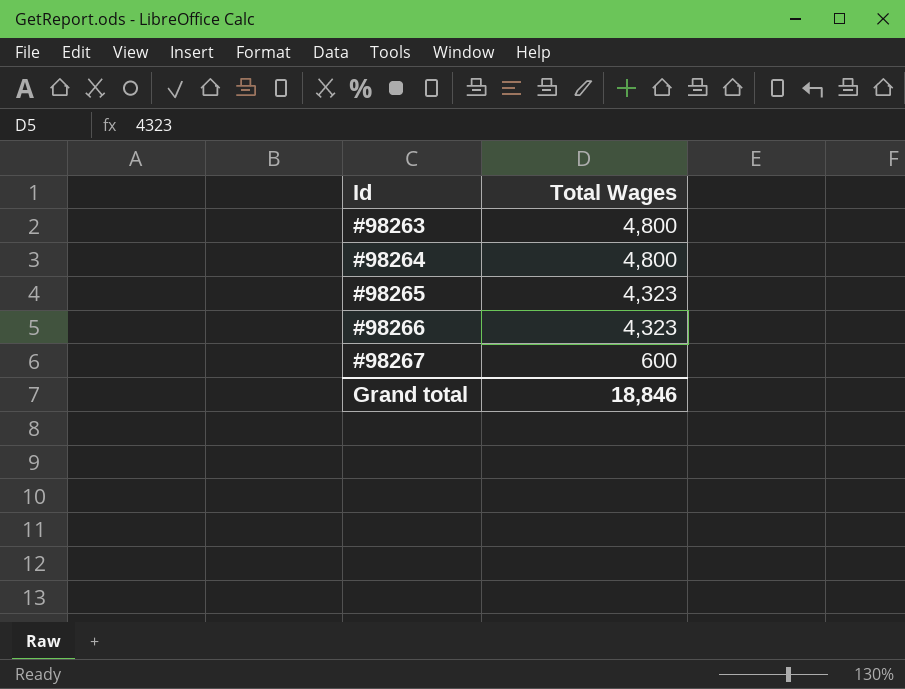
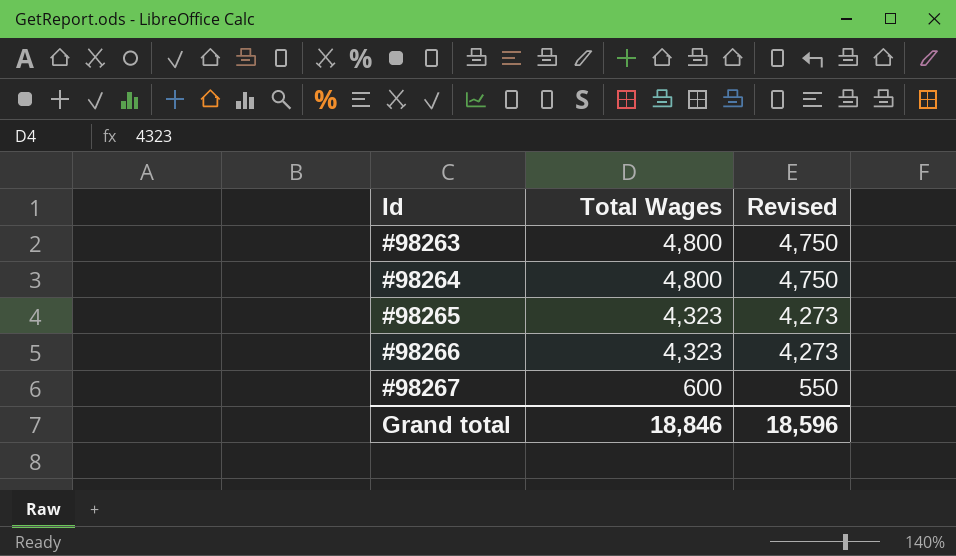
column Revised | formula: none -> [Total Wages] - 50

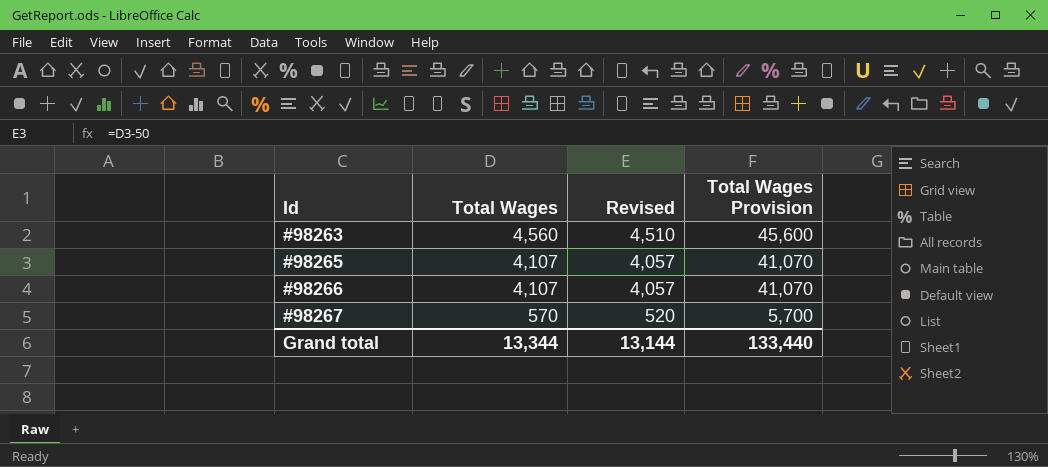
column Total Wages Provision | formula: none -> [Total Wages] * 10
row #98264: 4,800 | 4,750 -> none
#98263 | Total Wages: 4,800 -> 4,560
#98263 | Revised: 4,750 -> 4,510
#98265 | Total Wages: 4,323 -> 4,107
#98265 | Revised: 4,273 -> 4,057
#98266 | Total Wages: 4,323 -> 4,107
#98266 | Revised: 4,273 -> 4,057
#98267 | Total Wages: 600 -> 570
#98267 | Revised: 550 -> 520
Grand total | Total Wages: 18,846 -> 13,344
Grand total | Revised: 18,596 -> 13,144

